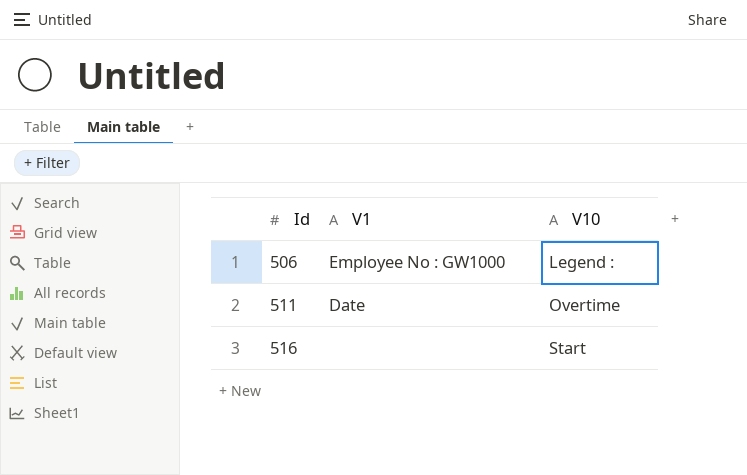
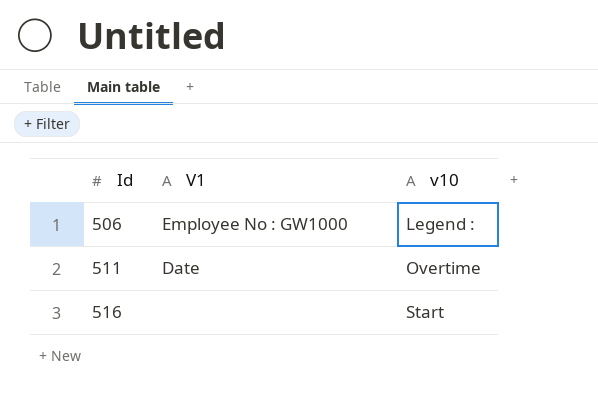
column name: V10 -> v10

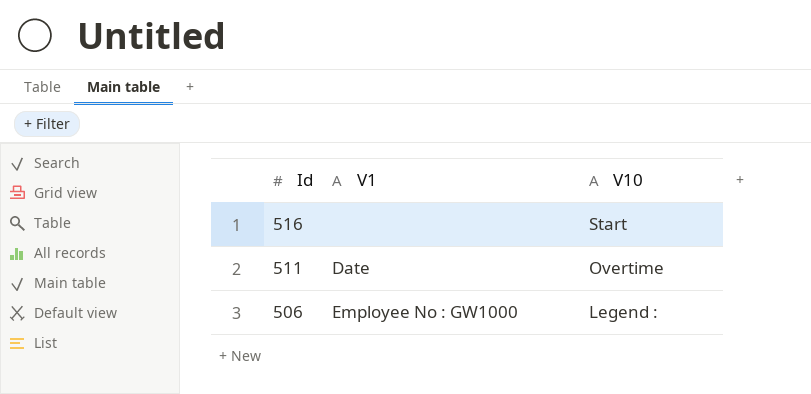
row order: Id ascending -> Id descending
column name: v10 -> V10

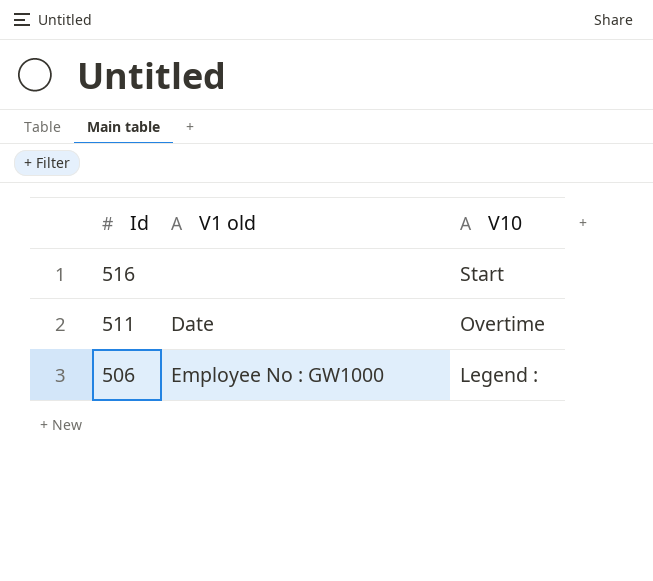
column name: V1 -> V1 old

